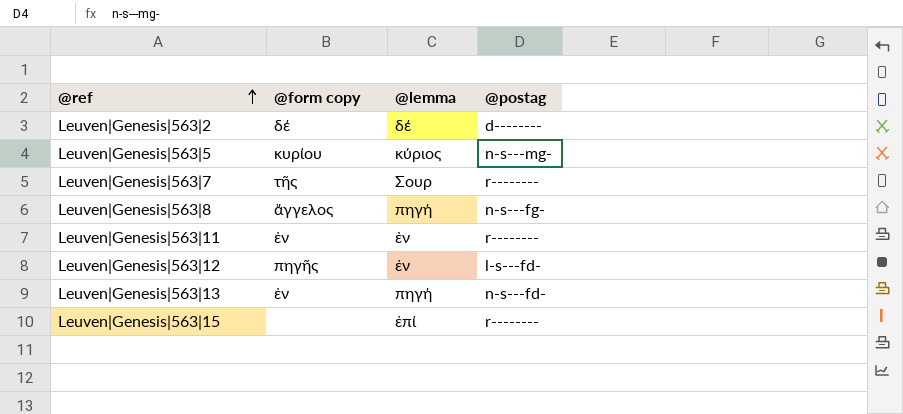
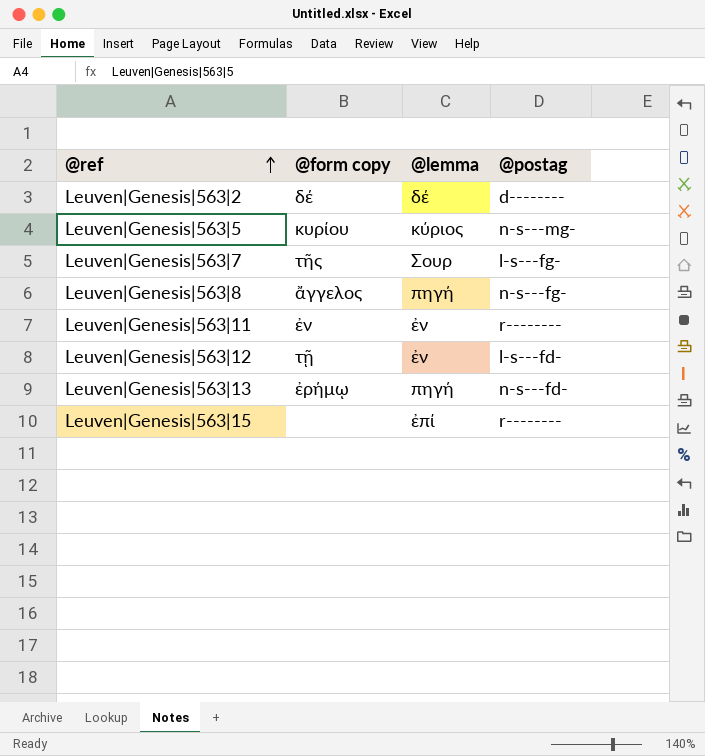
Leuven|Genesis|563|7 | @postag: r-------- -> l-s---fg-
Leuven|Genesis|563|12 | @form copy: πηγῆς -> τῇ
Leuven|Genesis|563|13 | @form copy: ἐν -> ἐρήμῳ

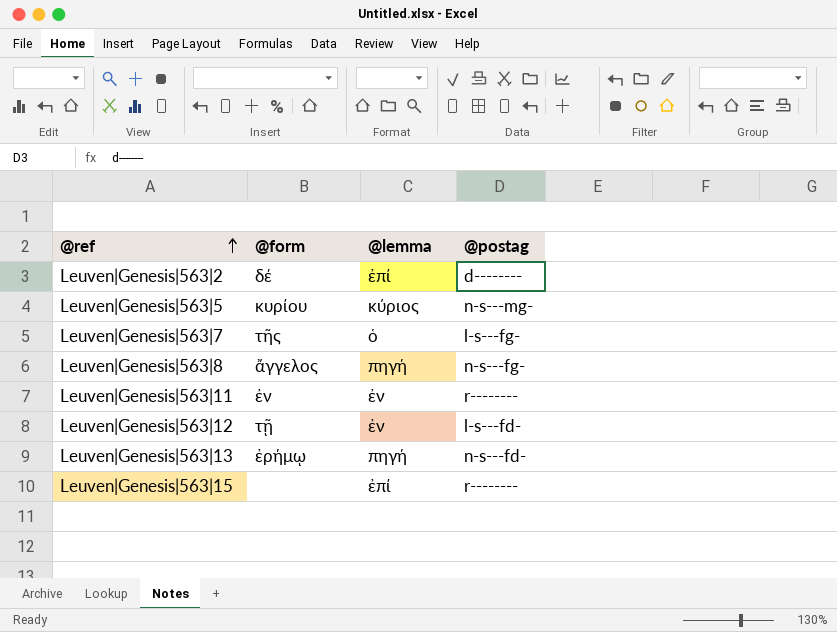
column name: @form copy -> @form
Leuven|Genesis|563|2 | @lemma: δέ -> ἐπί
Leuven|Genesis|563|7 | @lemma: Σουρ -> ὁ

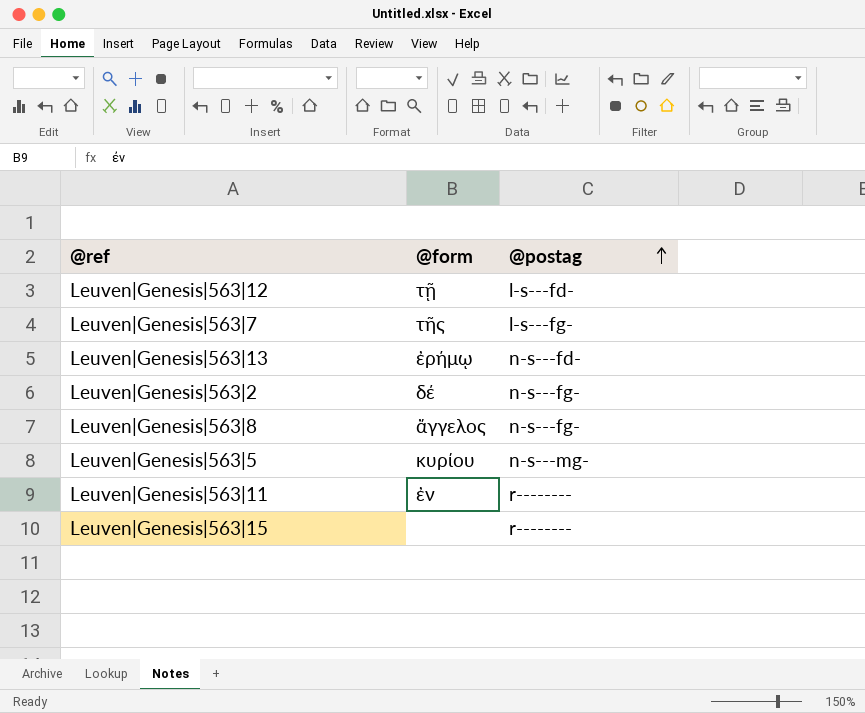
row order: @ref ascending -> @postag ascending
column @lemma | position: 3 -> none
Leuven|Genesis|563|2 | @postag: d-------- -> n-s---fg-

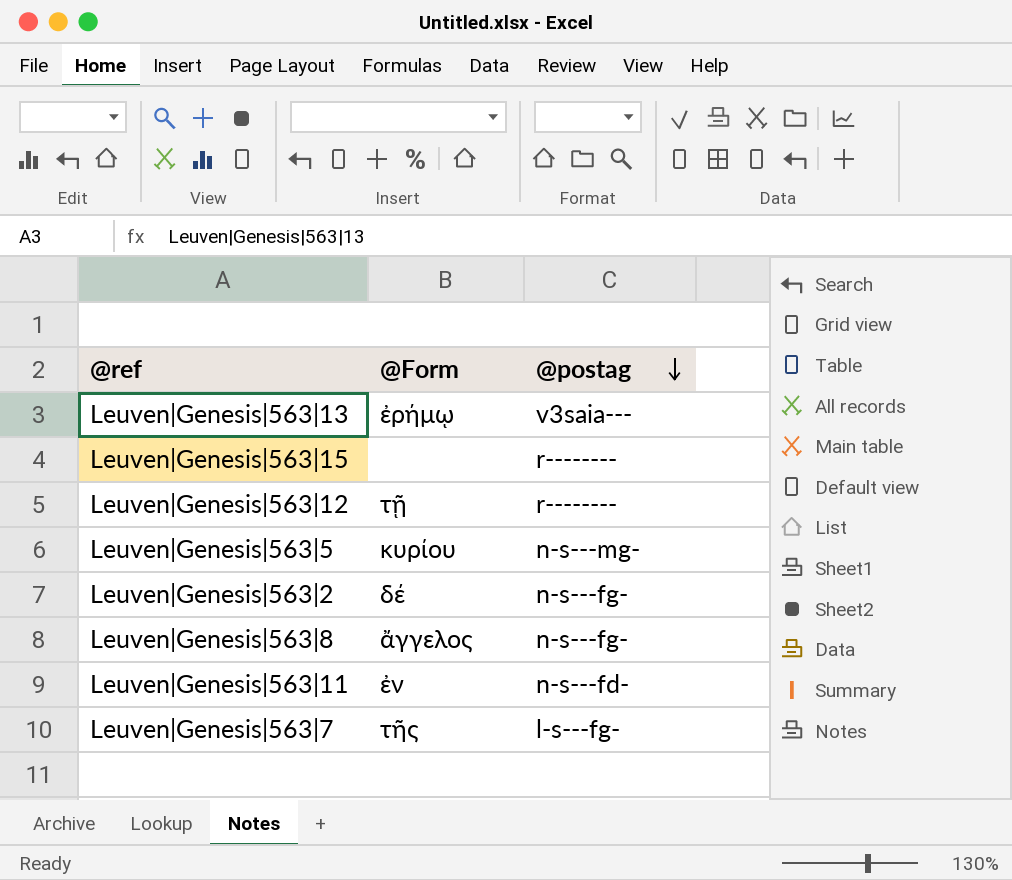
row order: @postag ascending -> @postag descending
column name: @form -> @Form
Leuven|Genesis|563|13 | @postag: n-s---fd- -> v3saia---
Leuven|Genesis|563|12 | @postag: l-s---fd- -> r--------
Leuven|Genesis|563|11 | @postag: r-------- -> n-s---fd-

